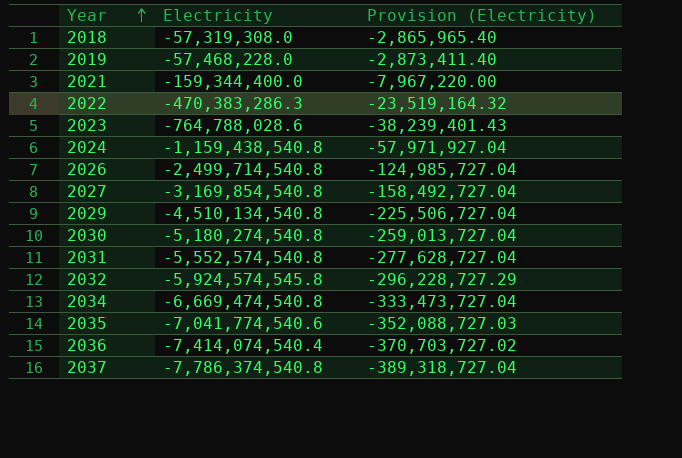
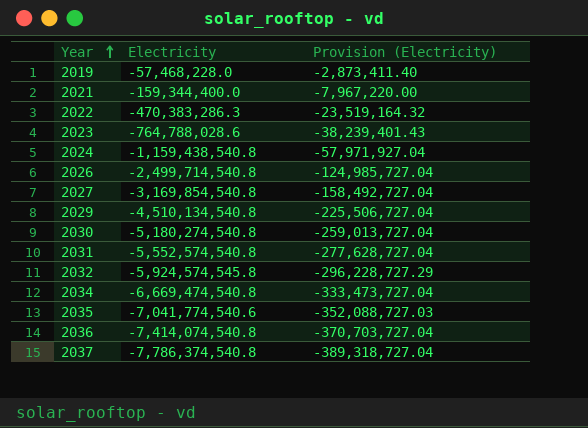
row 2018: -57,319,308.0 | -2,865,965.40 -> none
2036 | Electricity: -7,414,074,540.4 -> -7,414,074,540.8
2036 | Provision (Electricity): -370,703,727.02 -> -370,703,727.04

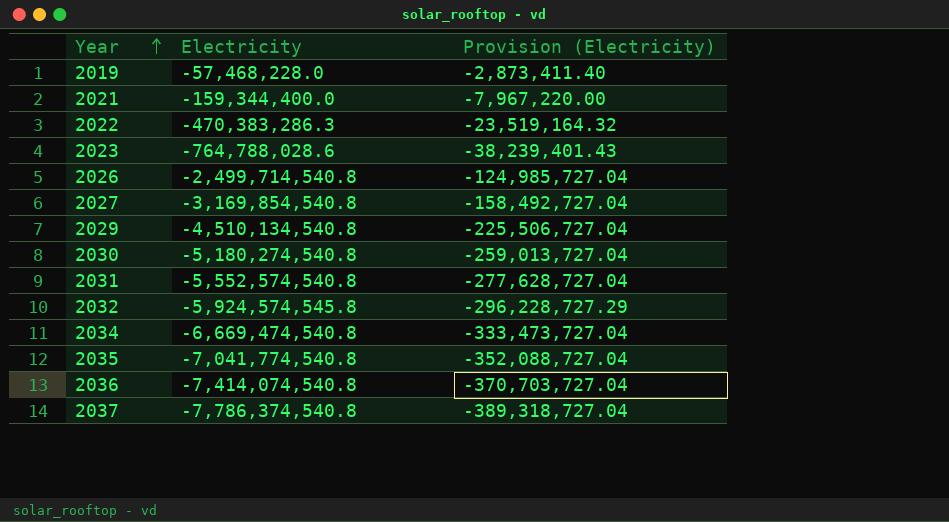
row 2024: -1,159,438,540.8 | -57,971,927.04 -> none
2035 | Electricity: -7,041,774,540.6 -> -7,041,774,540.8
2035 | Provision (Electricity): -352,088,727.03 -> -352,088,727.04

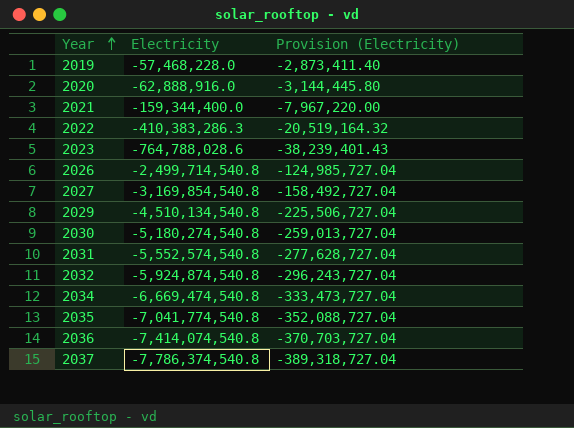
row 2020: none -> -62,888,916.0 | -3,144,445.80
2022 | Electricity: -470,383,286.3 -> -410,383,286.3
2022 | Provision (Electricity): -23,519,164.32 -> -20,519,164.32
2032 | Electricity: -5,924,574,545.8 -> -5,924,874,540.8
2032 | Provision (Electricity): -296,228,727.29 -> -296,243,727.04

